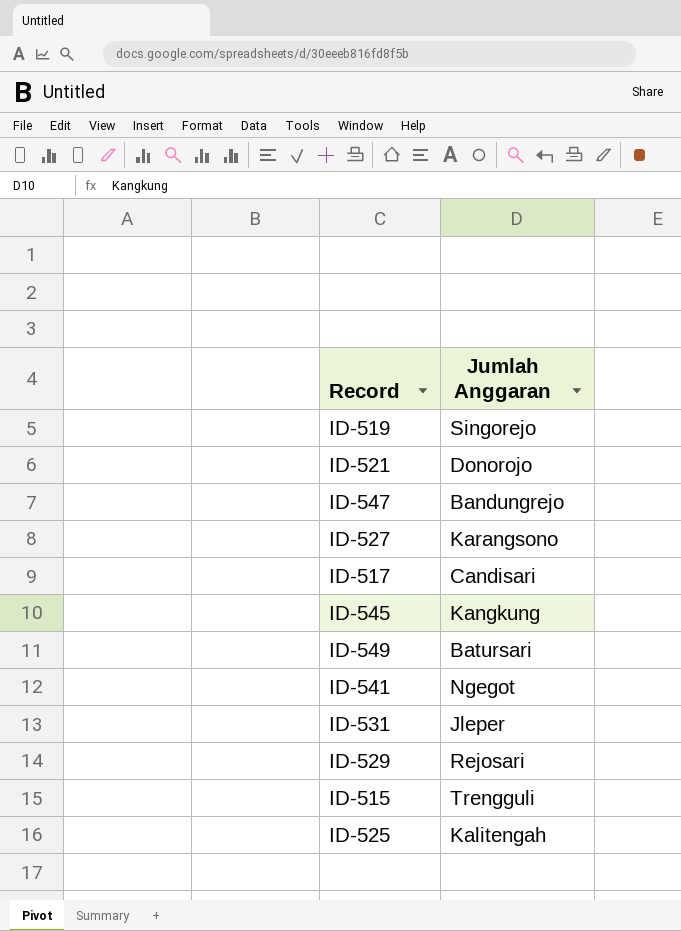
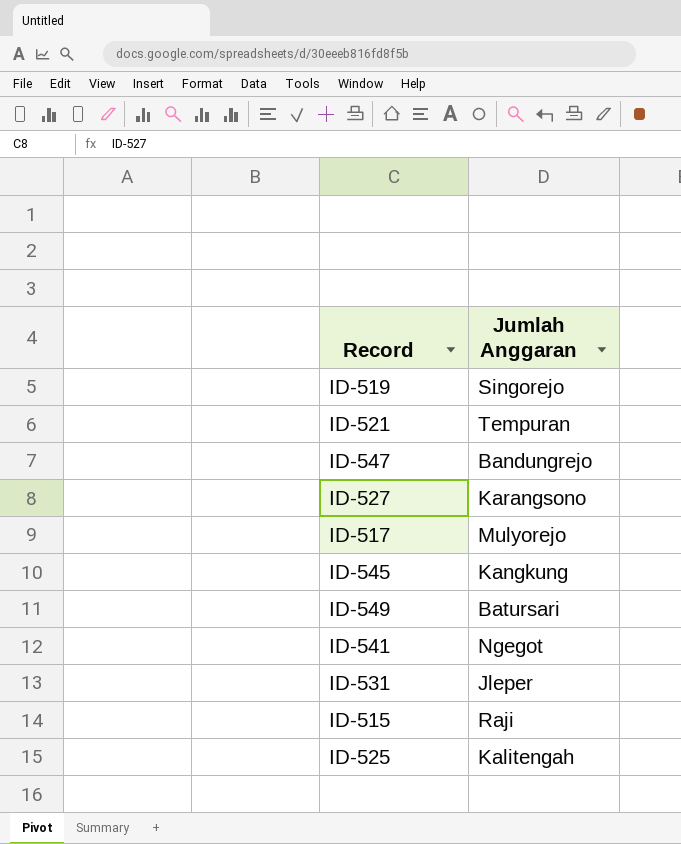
row ID-529: Rejosari -> none
ID-521 | Jumlah Anggaran: Donorojo -> Tempuran
ID-517 | Jumlah Anggaran: Candisari -> Mulyorejo
ID-515 | Jumlah Anggaran: Trengguli -> Raji

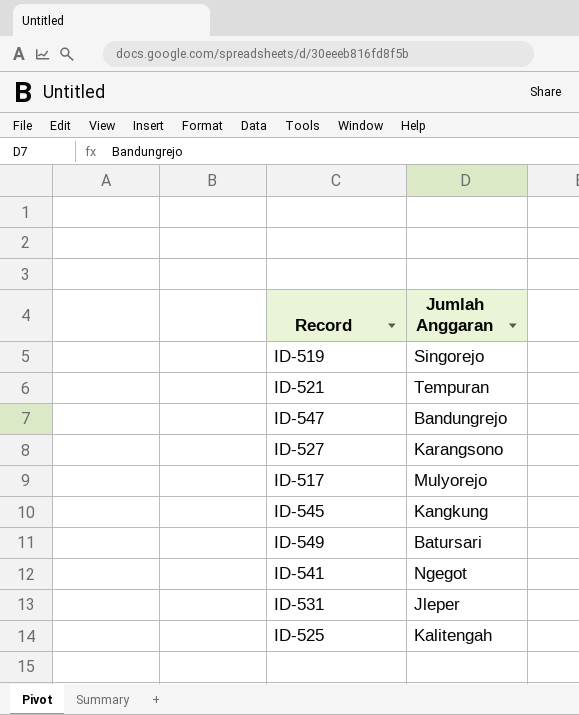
row ID-515: Raji -> none

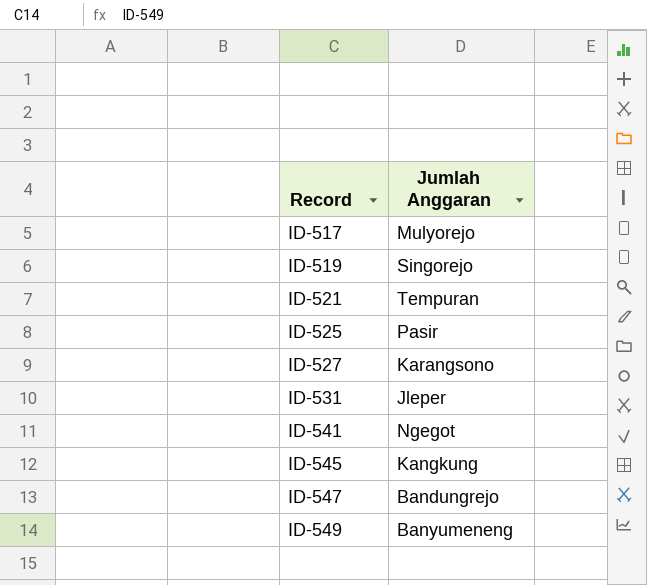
row order: none -> Record ascending
ID-525 | Jumlah Anggaran: Kalitengah -> Pasir
ID-549 | Jumlah Anggaran: Batursari -> Banyumeneng

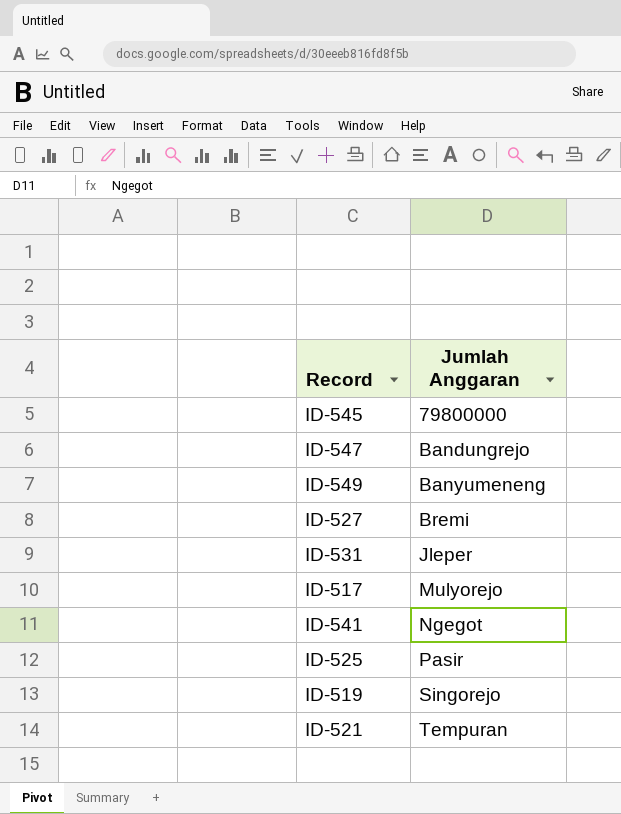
row order: Record ascending -> Jumlah Anggaran ascending
ID-545 | Jumlah Anggaran: Kangkung -> 79800000
ID-527 | Jumlah Anggaran: Karangsono -> Bremi

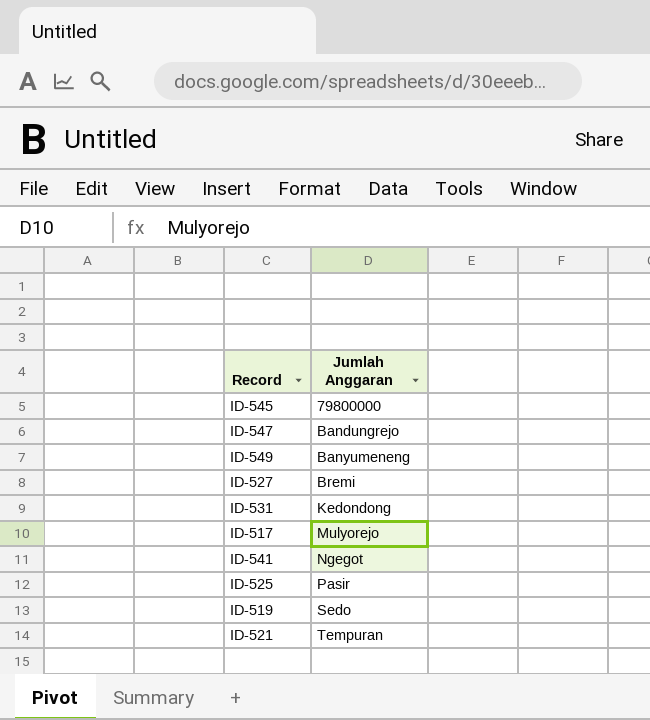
ID-531 | Jumlah Anggaran: Jleper -> Kedondong
ID-519 | Jumlah Anggaran: Singorejo -> Sedo

